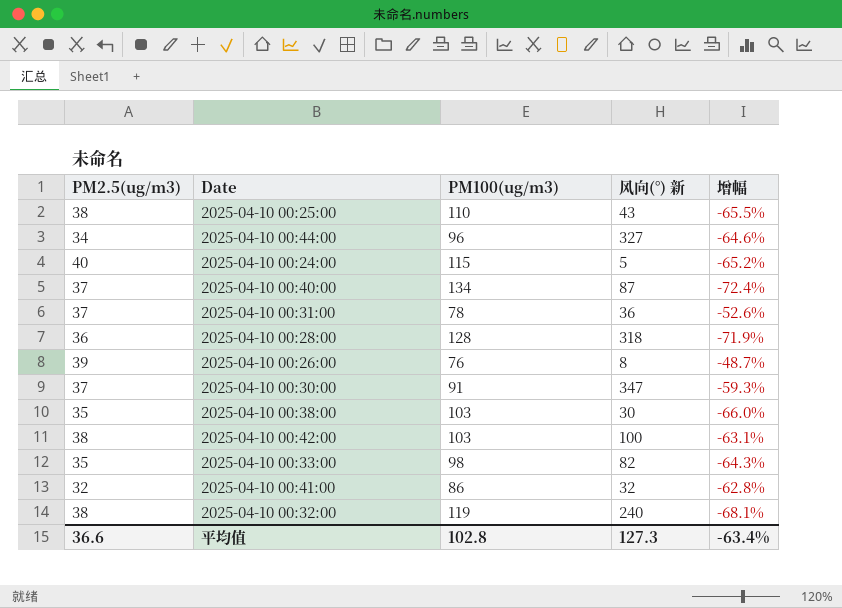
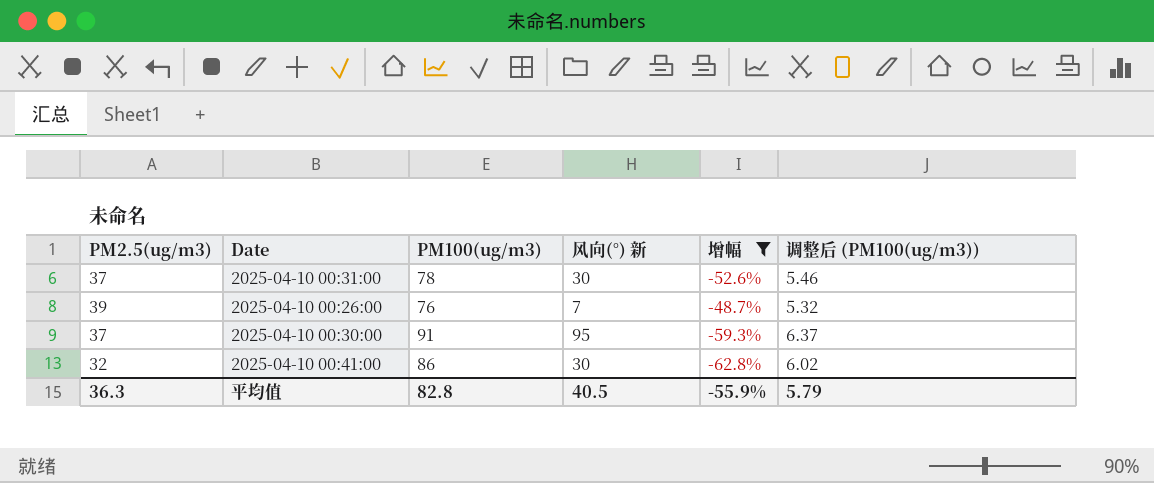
filter: none -> 增幅 >= -62.8%
column 调整后 (PM100(ug/m3)) | formula: none -> [PM100(ug/m3)] * 0.07
2025-04-10 00:31:00 | 风向(°) 新: 36 -> 30
2025-04-10 00:26:00 | 风向(°) 新: 8 -> 7
2025-04-10 00:30:00 | 风向(°) 新: 347 -> 95
2025-04-10 00:41:00 | 风向(°) 新: 32 -> 30
平均值 | PM2.5(ug/m3): 36.6 -> 36.3
平均值 | PM100(ug/m3): 102.8 -> 82.8
平均值 | 风向(°) 新: 127.3 -> 40.5
平均值 | 增幅: -63.4% -> -55.9%

